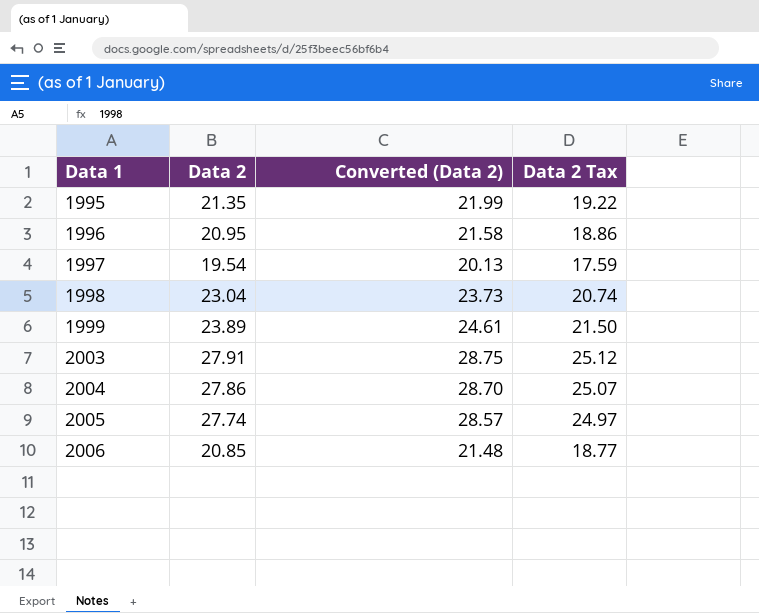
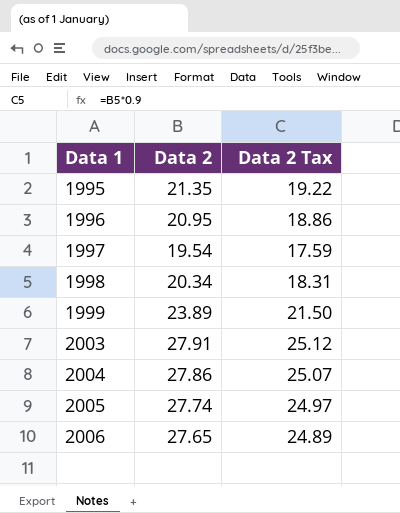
column Converted (Data 2) | formula: [Data 2] * 1.03 -> none
1998 | Data 2: 23.04 -> 20.34
1998 | Data 2 Tax: 20.74 -> 18.31
2006 | Data 2: 20.85 -> 27.65
2006 | Data 2 Tax: 18.77 -> 24.89

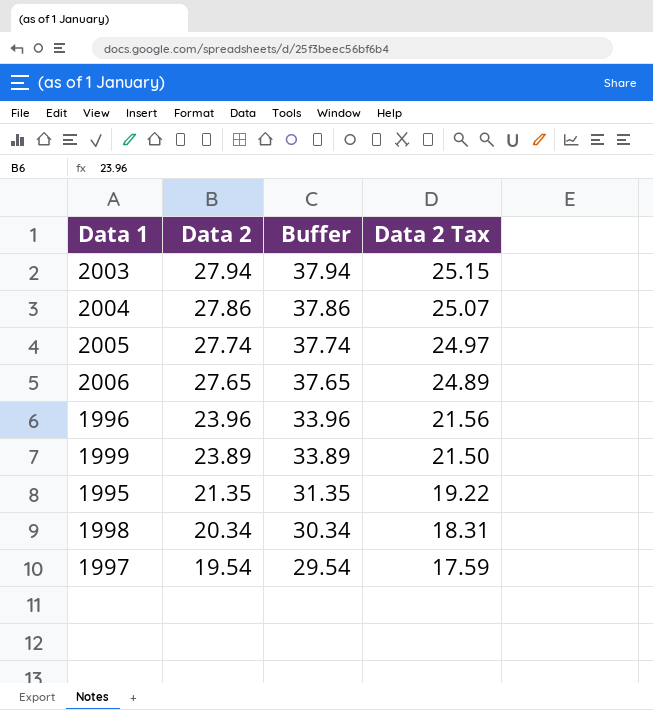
row order: Data 1 ascending -> Data 2 descending
column Buffer | formula: none -> [Data 2] + 10
2003 | Data 2: 27.91 -> 27.94
2003 | Data 2 Tax: 25.12 -> 25.15
1996 | Data 2: 20.95 -> 23.96
1996 | Data 2 Tax: 18.86 -> 21.56

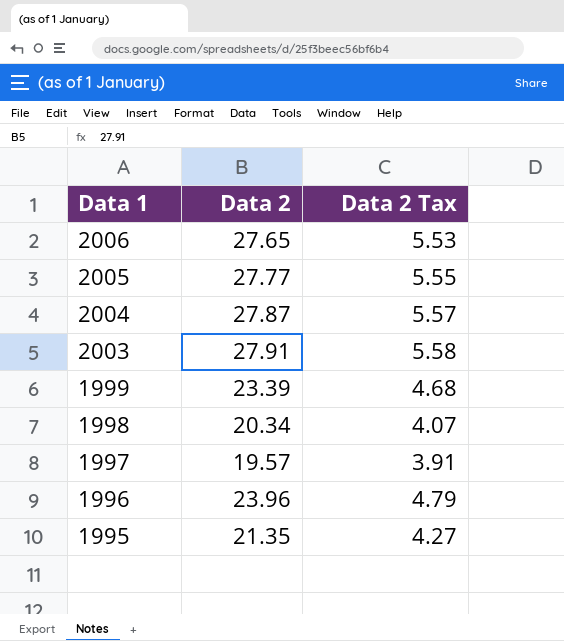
row order: Data 2 descending -> Data 1 descending
column Buffer | formula: [Data 2] + 10 -> none
column Data 2 Tax | formula: [Data 2] * 0.9 -> [Data 2] * 0.2
2005 | Data 2: 27.74 -> 27.77
2004 | Data 2: 27.86 -> 27.87
2003 | Data 2: 27.94 -> 27.91
1999 | Data 2: 23.89 -> 23.39
1997 | Data 2: 19.54 -> 19.57

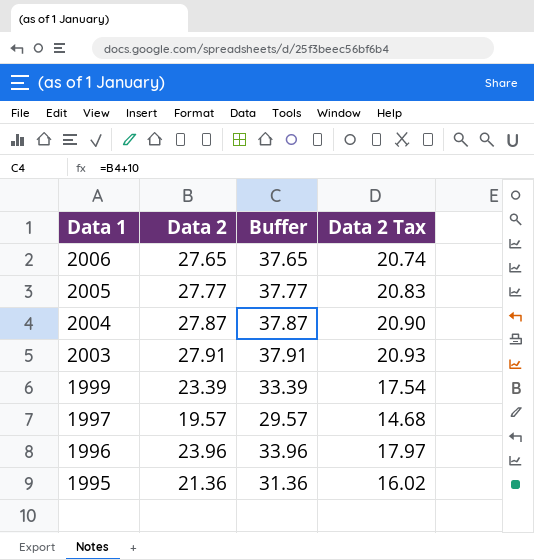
column Buffer | formula: none -> [Data 2] + 10
column Data 2 Tax | formula: [Data 2] * 0.2 -> [Data 2] * 0.75
row 1998: 20.34 | 4.07 -> none
1995 | Data 2: 21.35 -> 21.36

